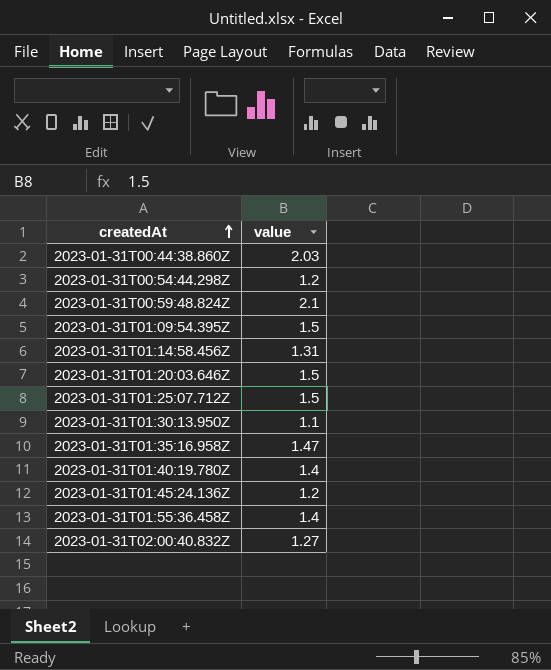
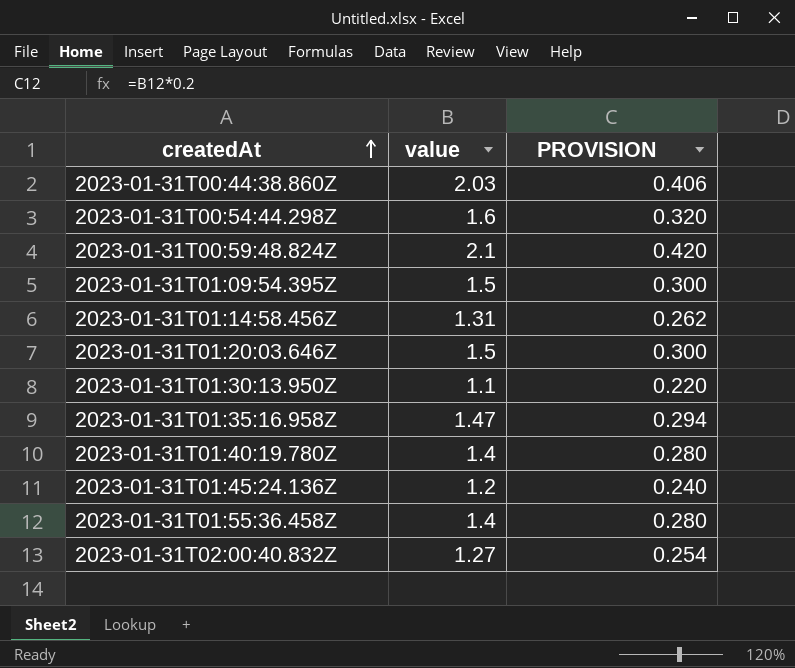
column PROVISION | formula: none -> [value] * 0.2
row 2023-01-31T01:25:07.712Z: 1.5 -> none
2023-01-31T00:54:44.298Z | value: 1.2 -> 1.6

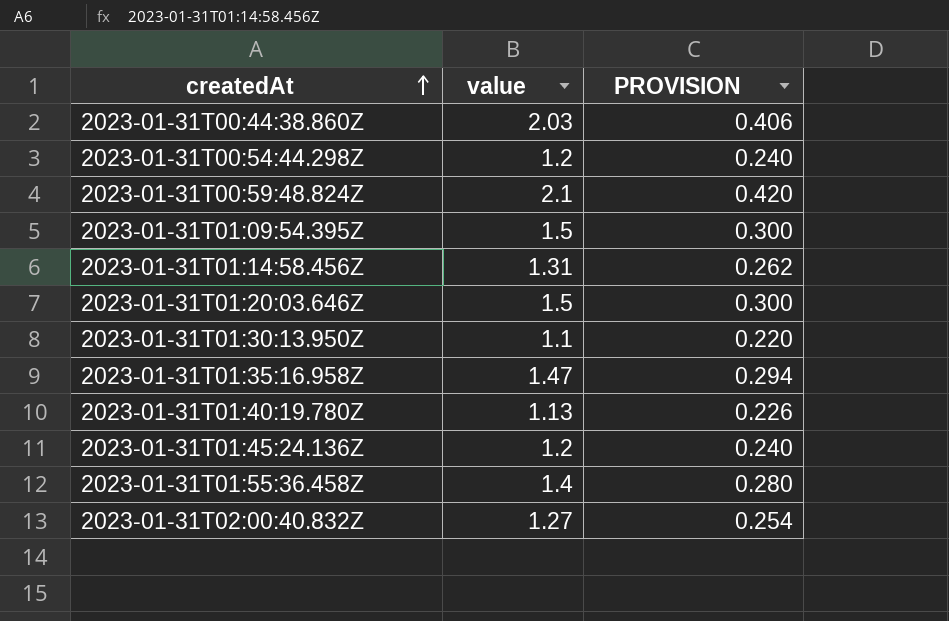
2023-01-31T00:54:44.298Z | value: 1.6 -> 1.2
2023-01-31T00:54:44.298Z | PROVISION: 0.320 -> 0.240
2023-01-31T01:40:19.780Z | value: 1.4 -> 1.13
2023-01-31T01:40:19.780Z | PROVISION: 0.280 -> 0.226

